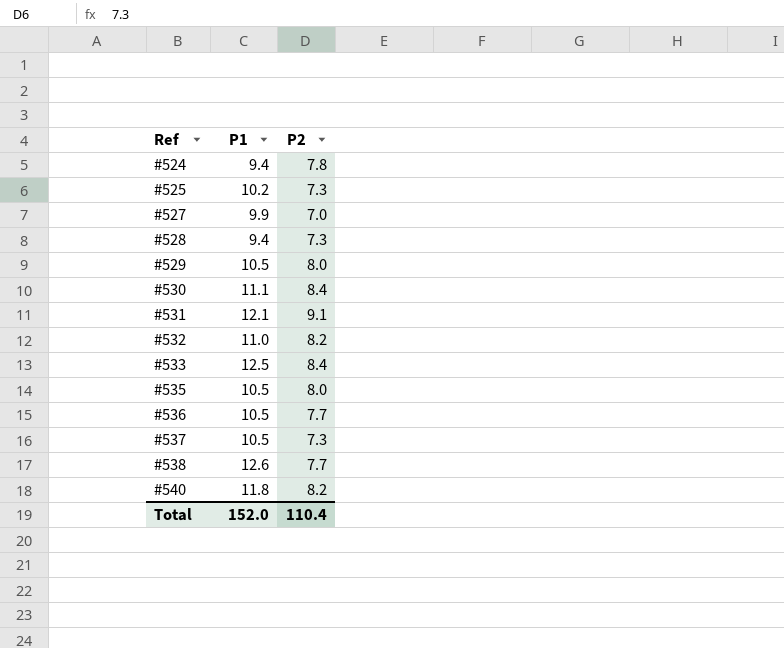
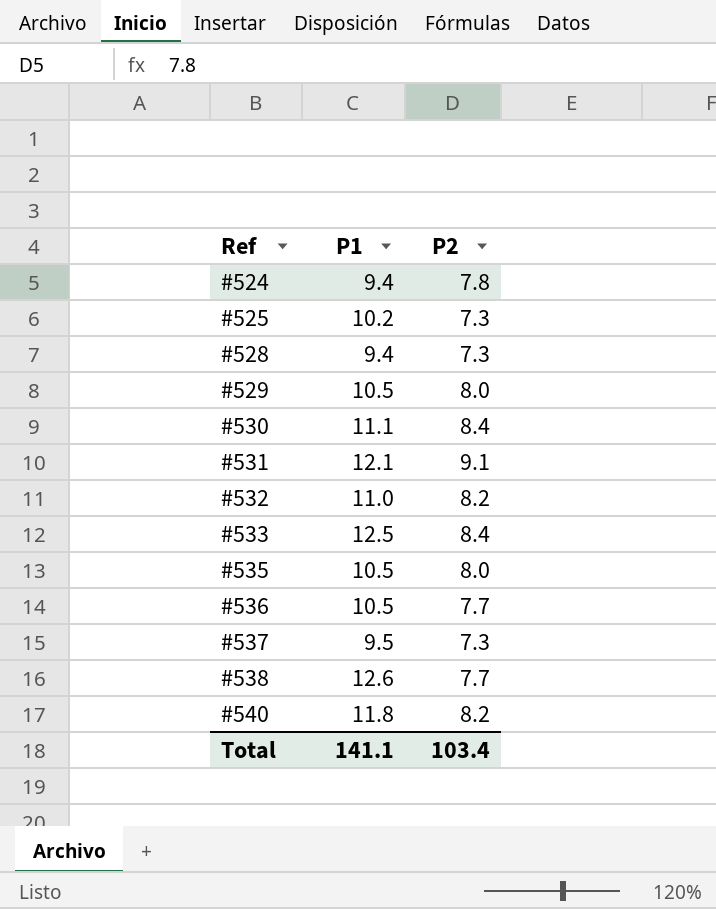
row #527: 9.9 | 7.0 -> none
#537 | P1: 10.5 -> 9.5
Total | P1: 152.0 -> 141.1
Total | P2: 110.4 -> 103.4

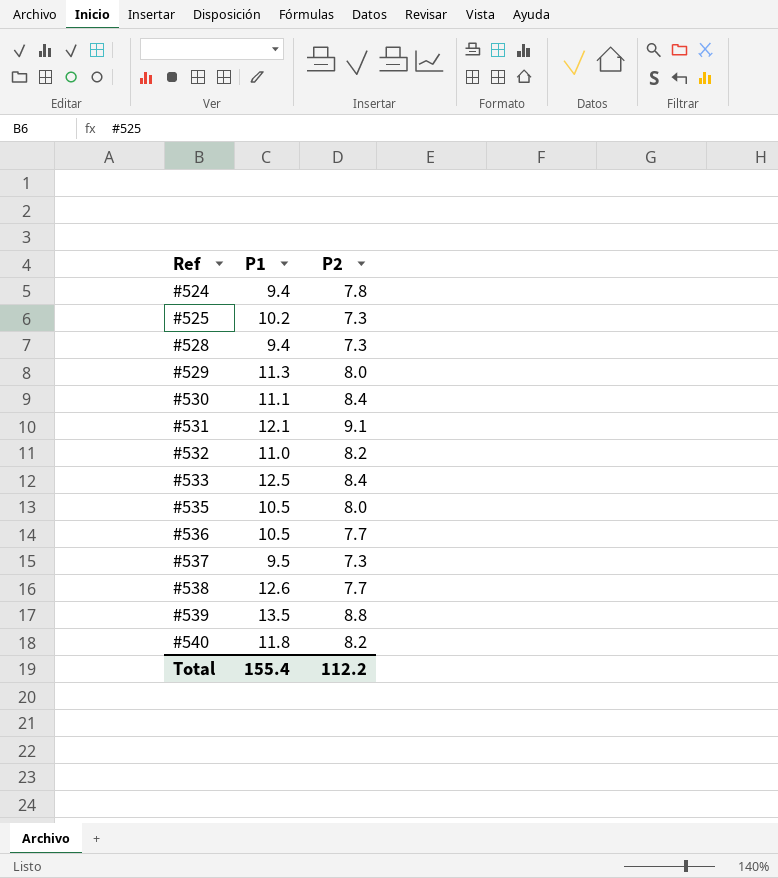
#529 | P1: 10.5 -> 11.3
row #539: none -> 13.5 | 8.8
Total | P1: 141.1 -> 155.4
Total | P2: 103.4 -> 112.2

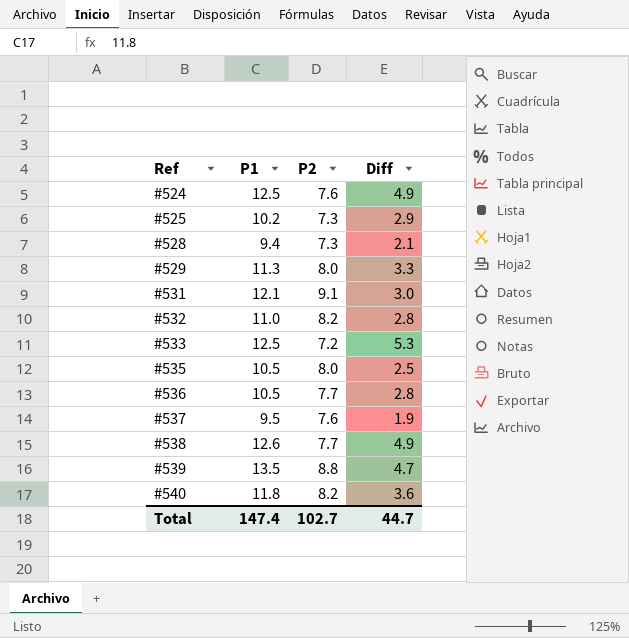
column Diff | formula: none -> [P1] - [P2]
row #530: 11.1 | 8.4 -> none
#524 | P1: 9.4 -> 12.5
#524 | P2: 7.8 -> 7.6
#533 | P2: 8.4 -> 7.2
#537 | P2: 7.3 -> 7.6
Total | P1: 155.4 -> 147.4
Total | P2: 112.2 -> 102.7

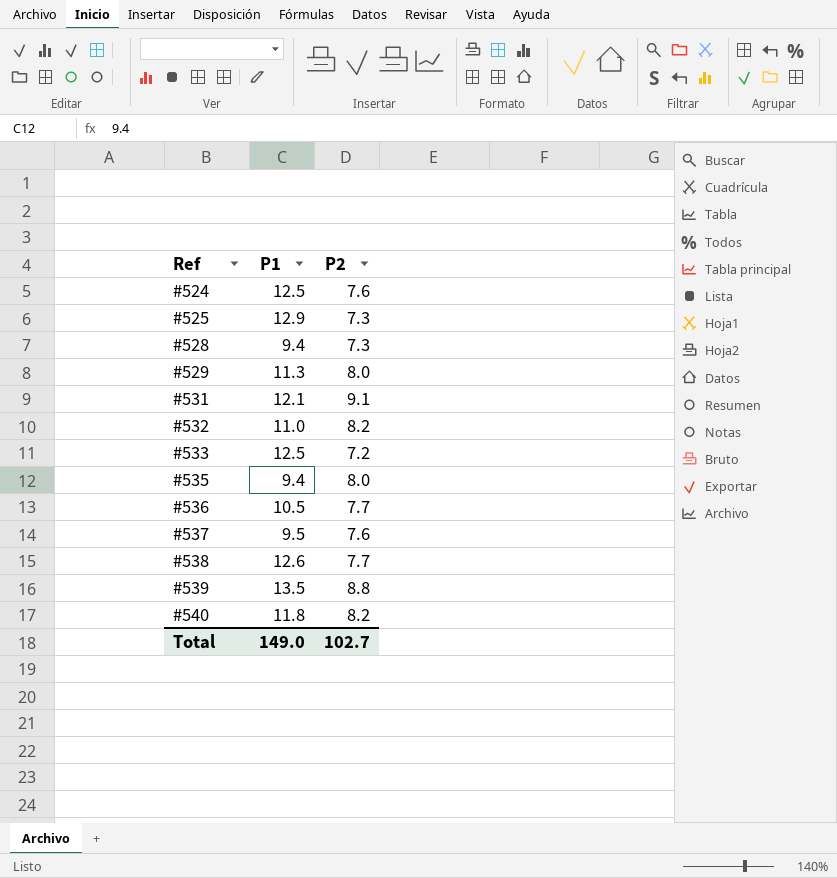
column Diff | formula: [P1] - [P2] -> none
#525 | P1: 10.2 -> 12.9
#535 | P1: 10.5 -> 9.4
Total | P1: 147.4 -> 149.0

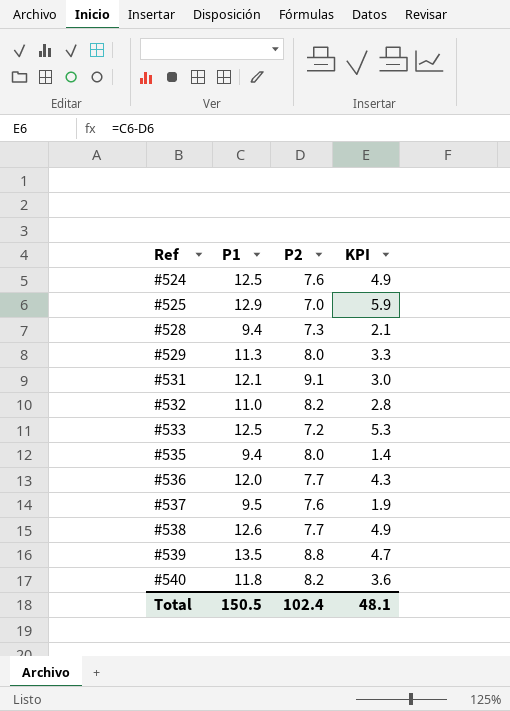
column KPI | formula: none -> [P1] - [P2]
#525 | P2: 7.3 -> 7.0
#536 | P1: 10.5 -> 12.0
Total | P1: 149.0 -> 150.5
Total | P2: 102.7 -> 102.4

